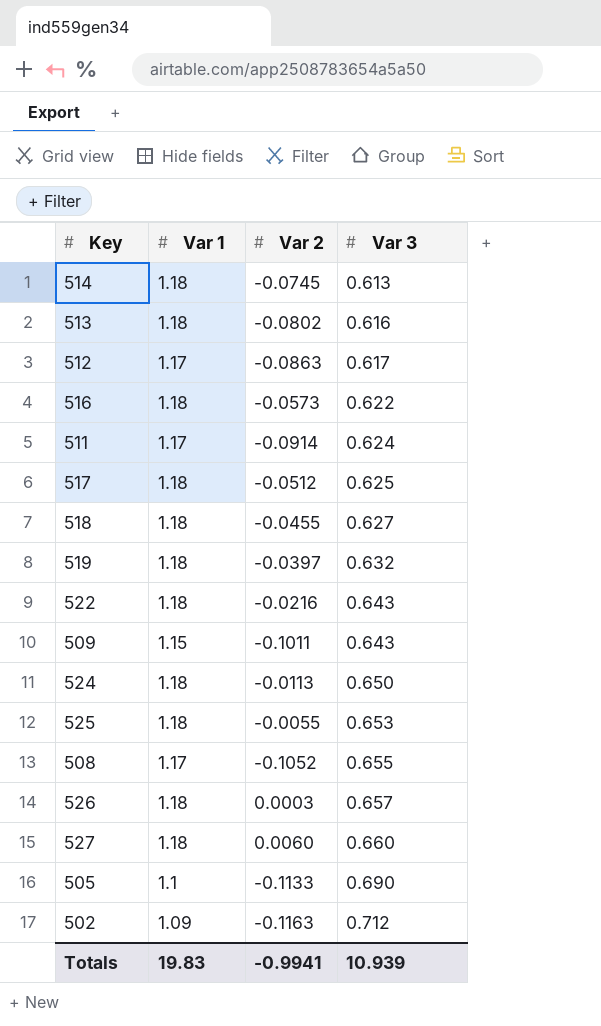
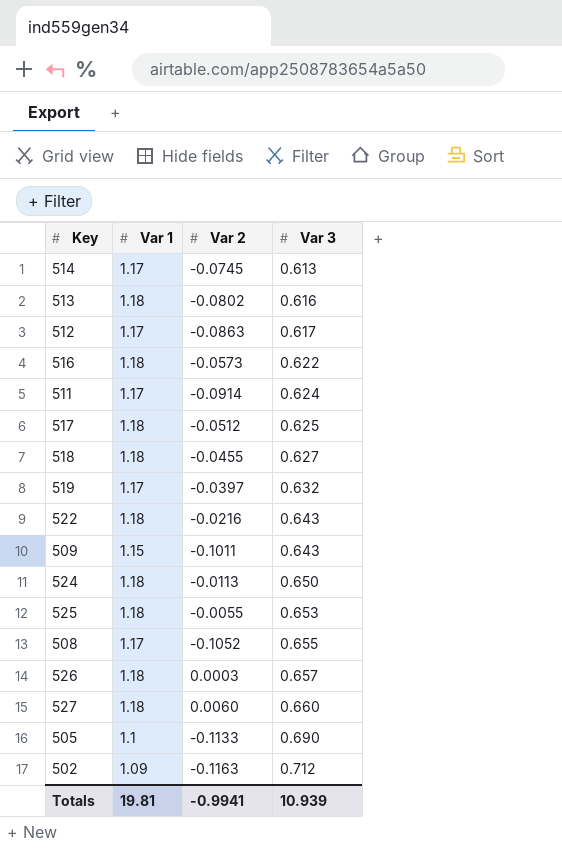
514 | Var 1: 1.18 -> 1.17
519 | Var 1: 1.18 -> 1.17
Totals | Var 1: 19.83 -> 19.81

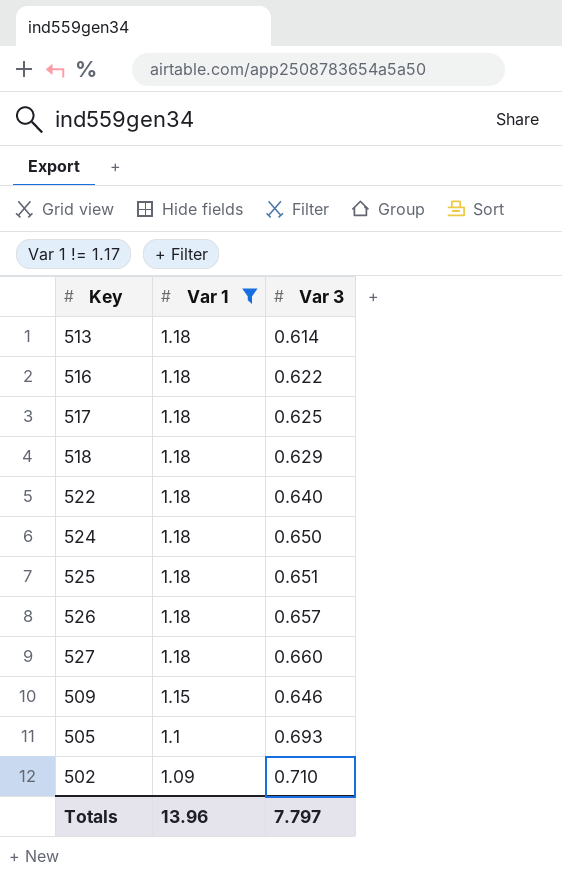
filter: none -> Var 1 != 1.17
row order: Var 3 ascending -> Var 1 descending
column Var 2 | position: 3 -> none
513 | Var 3: 0.616 -> 0.614
518 | Var 3: 0.627 -> 0.629
522 | Var 3: 0.643 -> 0.640
525 | Var 3: 0.653 -> 0.651
509 | Var 3: 0.643 -> 0.646
505 | Var 3: 0.690 -> 0.693
502 | Var 3: 0.712 -> 0.710
Totals | Var 1: 19.81 -> 13.96
Totals | Var 3: 10.939 -> 7.797

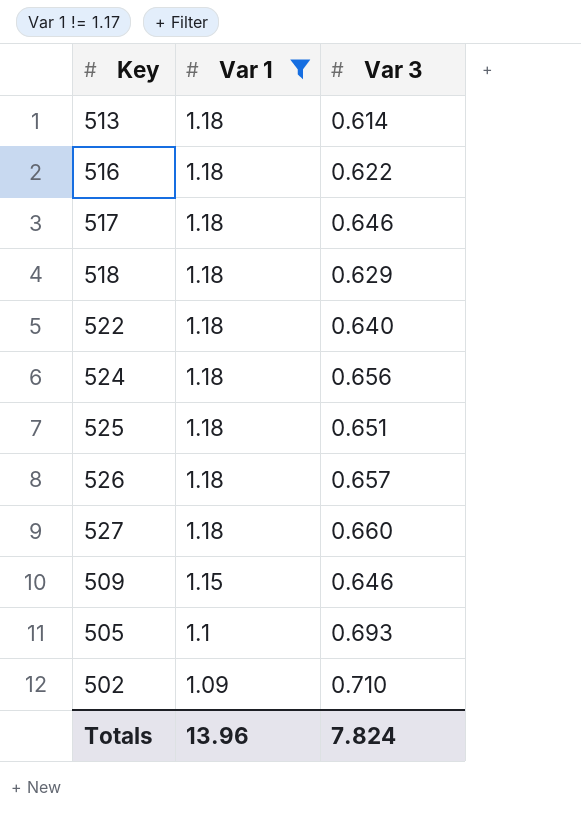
517 | Var 3: 0.625 -> 0.646
524 | Var 3: 0.650 -> 0.656
Totals | Var 3: 7.797 -> 7.824

